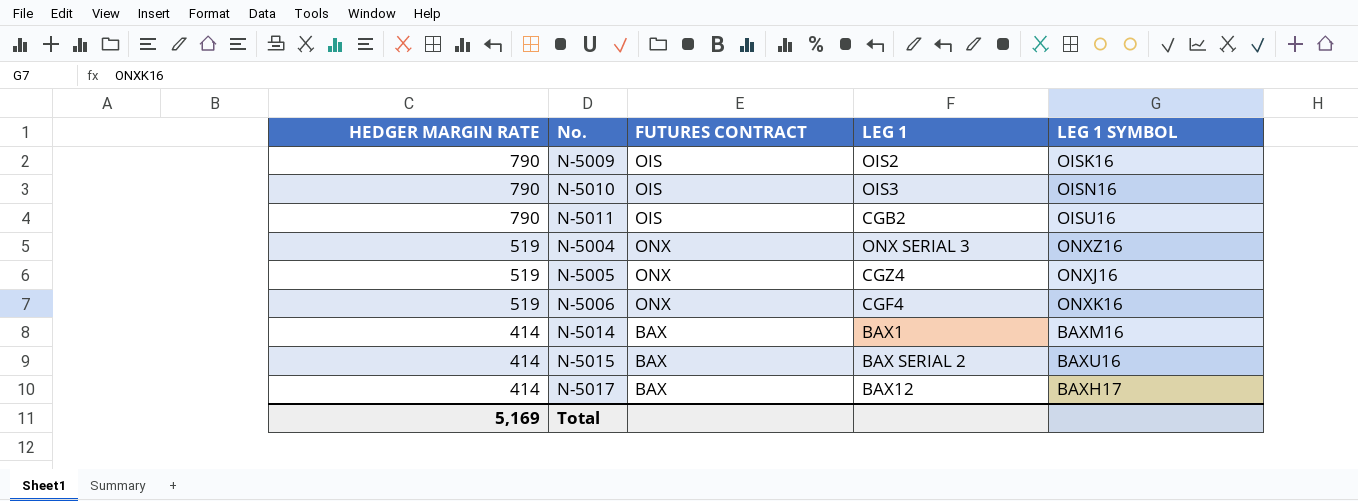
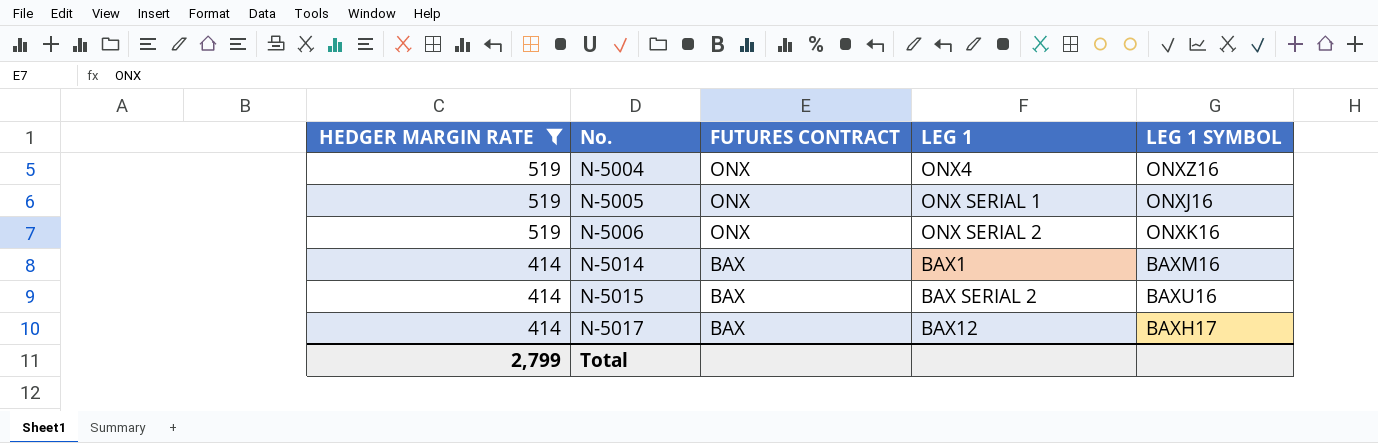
filter: none -> HEDGER MARGIN RATE != 790
N-5004 | LEG 1: ONX SERIAL 3 -> ONX4
N-5005 | LEG 1: CGZ4 -> ONX SERIAL 1
N-5006 | LEG 1: CGF4 -> ONX SERIAL 2
Total | HEDGER MARGIN RATE: 5,169 -> 2,799

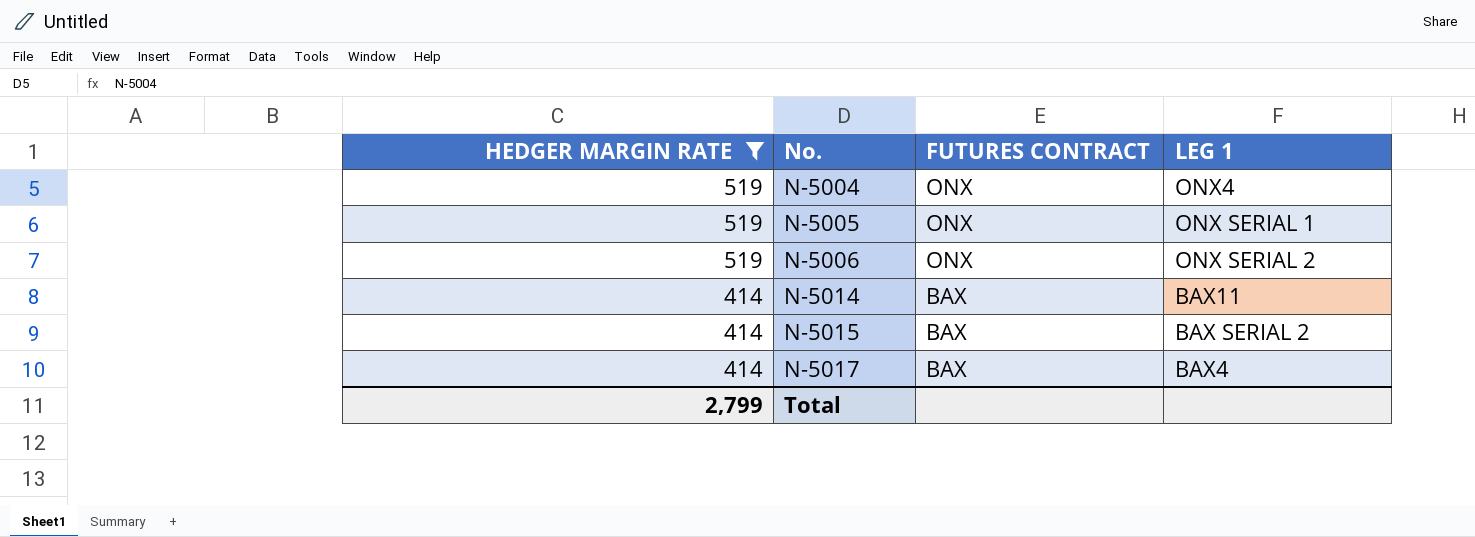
column LEG 1 SYMBOL | position: 5 -> none
N-5014 | LEG 1: BAX1 -> BAX11
N-5017 | LEG 1: BAX12 -> BAX4

